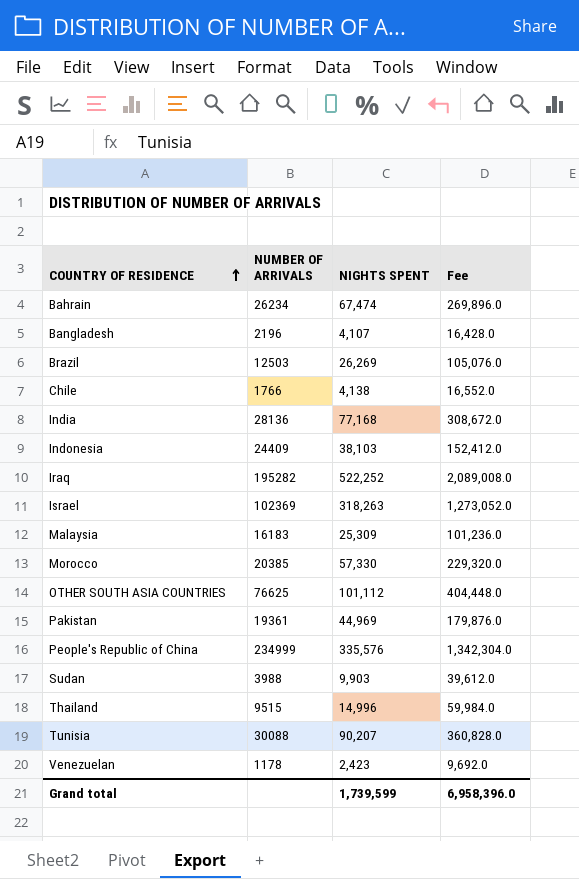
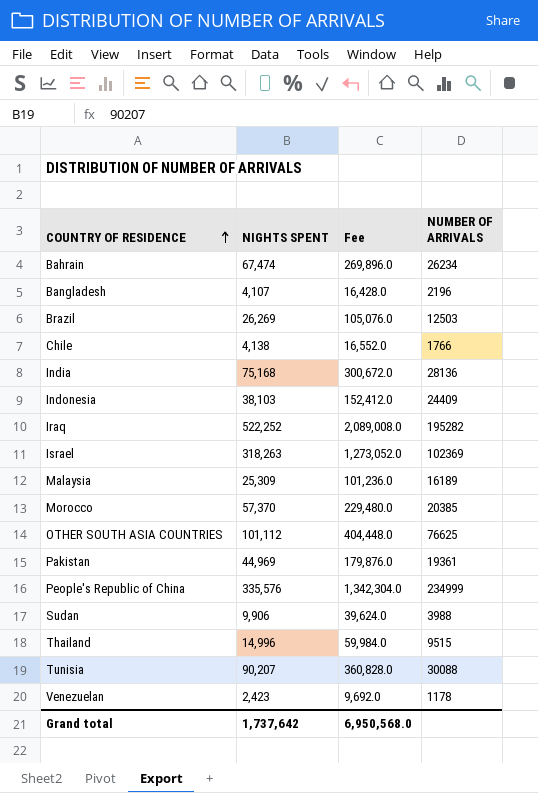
column NUMBER OF ARRIVALS | position: 2 -> 4
India | NIGHTS SPENT: 77,168 -> 75,168
India | Fee: 308,672.0 -> 300,672.0
Malaysia | NUMBER OF ARRIVALS: 16183 -> 16189
Morocco | NIGHTS SPENT: 57,330 -> 57,370
Morocco | Fee: 229,320.0 -> 229,480.0
Sudan | NIGHTS SPENT: 9,903 -> 9,906
Sudan | Fee: 39,612.0 -> 39,624.0
Grand total | NIGHTS SPENT: 1,739,599 -> 1,737,642
Grand total | Fee: 6,958,396.0 -> 6,950,568.0

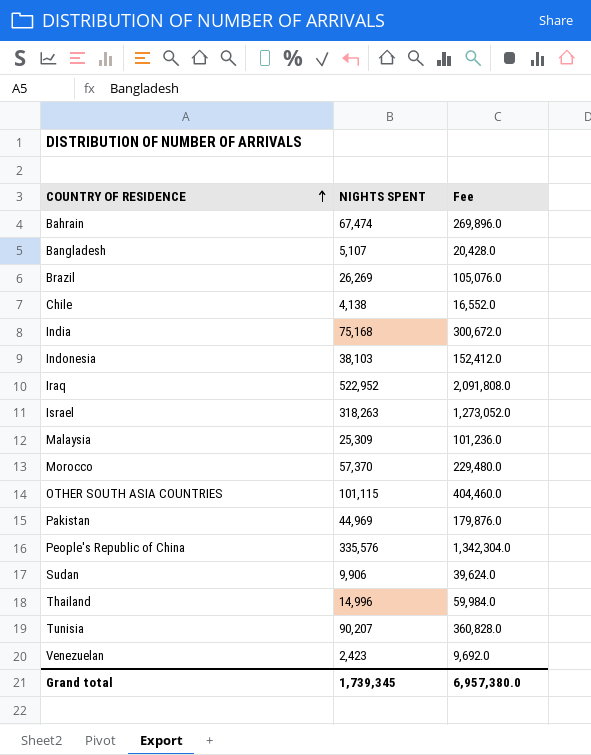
column NUMBER OF ARRIVALS | position: 4 -> none
Bangladesh | NIGHTS SPENT: 4,107 -> 5,107
Bangladesh | Fee: 16,428.0 -> 20,428.0
Iraq | NIGHTS SPENT: 522,252 -> 522,952
Iraq | Fee: 2,089,008.0 -> 2,091,808.0
OTHER SOUTH ASIA COUNTRIES | NIGHTS SPENT: 101,112 -> 101,115
OTHER SOUTH ASIA COUNTRIES | Fee: 404,448.0 -> 404,460.0
Grand total | NIGHTS SPENT: 1,737,642 -> 1,739,345
Grand total | Fee: 6,950,568.0 -> 6,957,380.0

